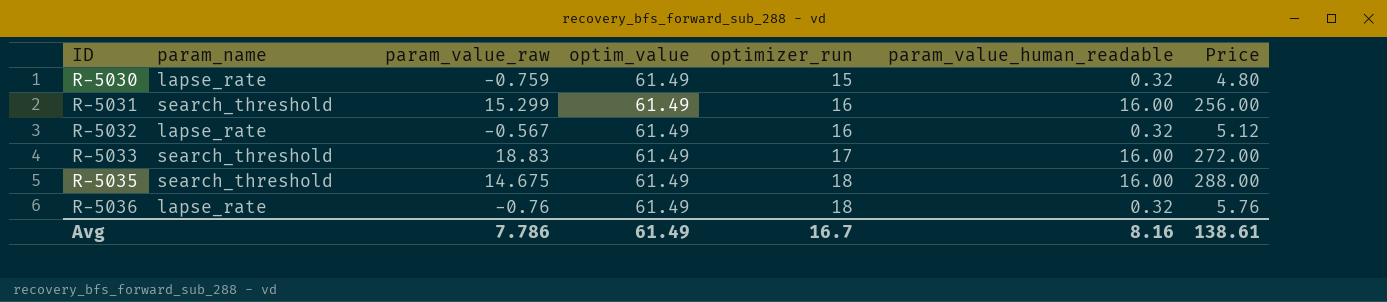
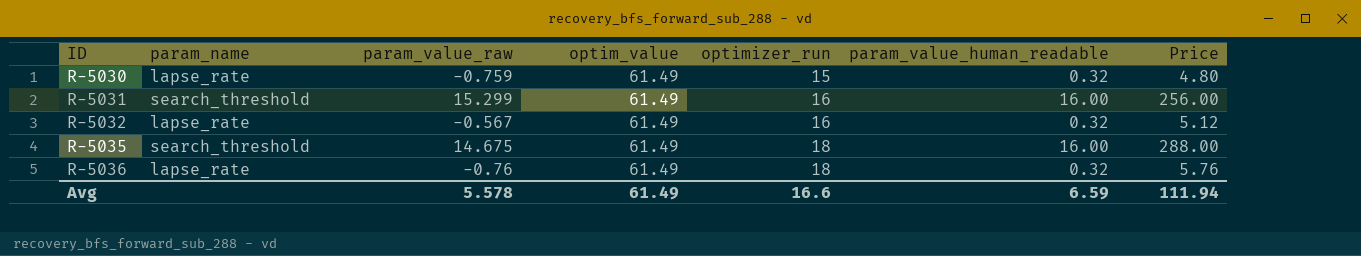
row R-5033: search_threshold | 18.83 | 61.49 | 17 | 16.00 | 272.00 -> none
Avg | param_value_raw: 7.786 -> 5.578
Avg | optimizer_run: 16.7 -> 16.6
Avg | param_value_human_readable: 8.16 -> 6.59
Avg | Price: 138.61 -> 111.94

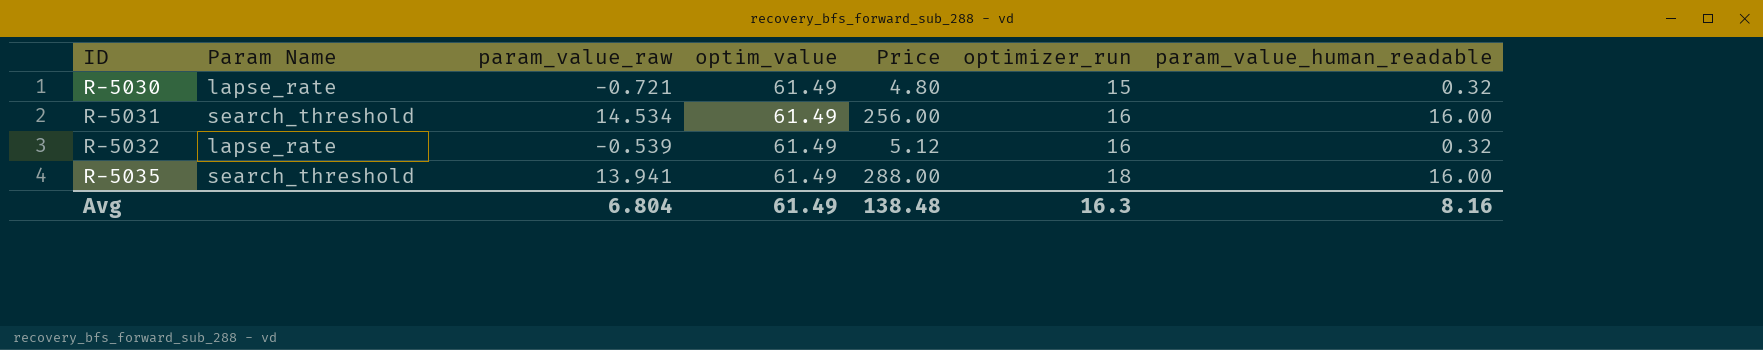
column name: param_name -> Param Name
column Price | position: 7 -> 5
row R-5036: lapse_rate | -0.76 | 61.49 | 18 | 0.32 | 5.76 -> none
R-5030 | param_value_raw: -0.759 -> -0.721
R-5031 | param_value_raw: 15.299 -> 14.534
R-5032 | param_value_raw: -0.567 -> -0.539
R-5035 | param_value_raw: 14.675 -> 13.941
Avg | param_value_raw: 5.578 -> 6.804
Avg | Price: 111.94 -> 138.48
Avg | optimizer_run: 16.6 -> 16.3
Avg | param_value_human_readable: 6.59 -> 8.16

